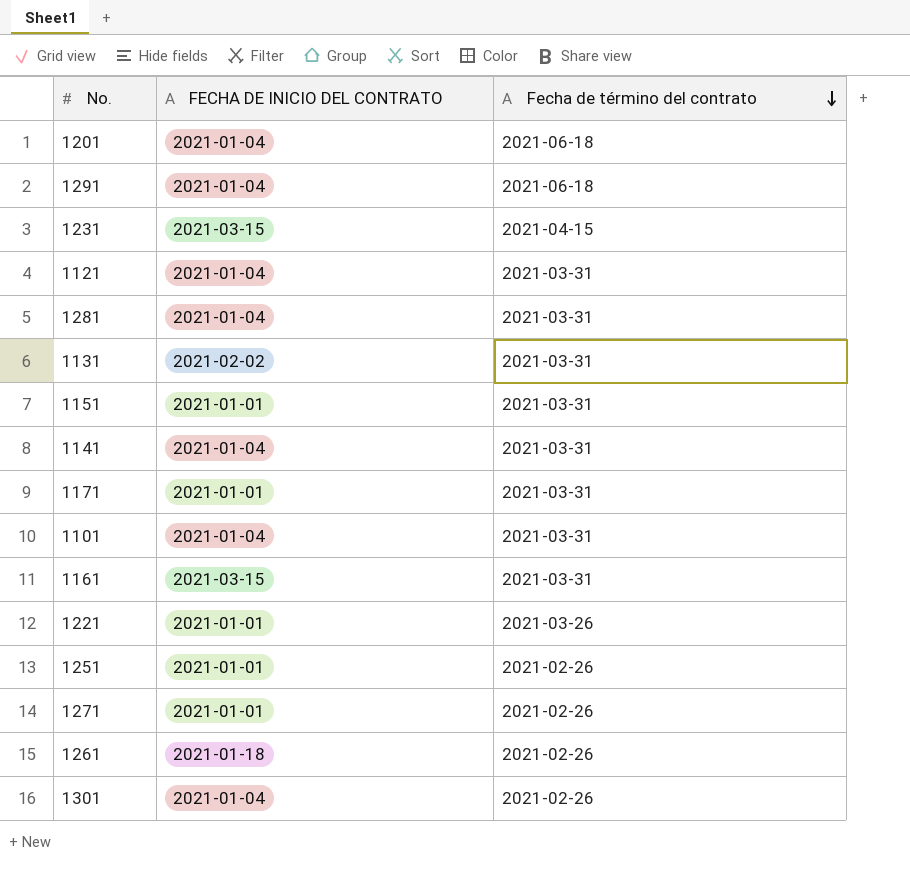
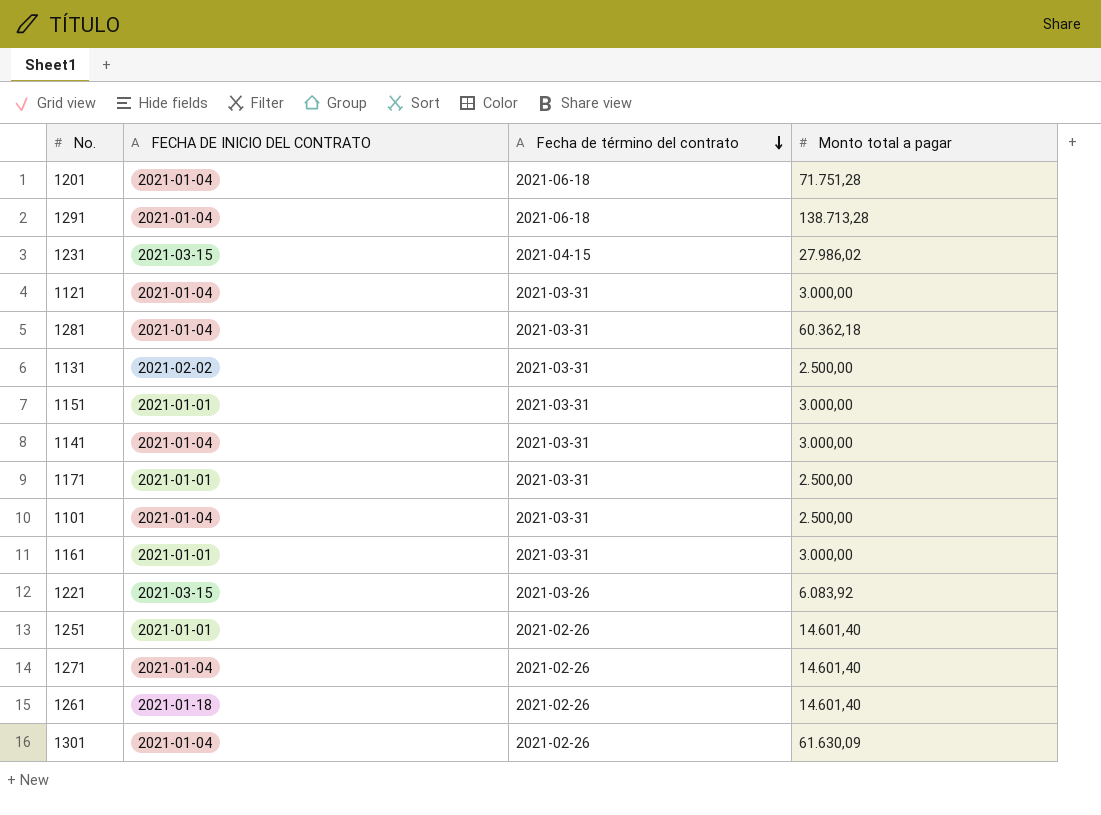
column Monto total a pagar | position: none -> 4
1161 | FECHA DE INICIO DEL CONTRATO: 2021-03-15 -> 2021-01-01
1221 | FECHA DE INICIO DEL CONTRATO: 2021-01-01 -> 2021-03-15
1271 | FECHA DE INICIO DEL CONTRATO: 2021-01-01 -> 2021-01-04

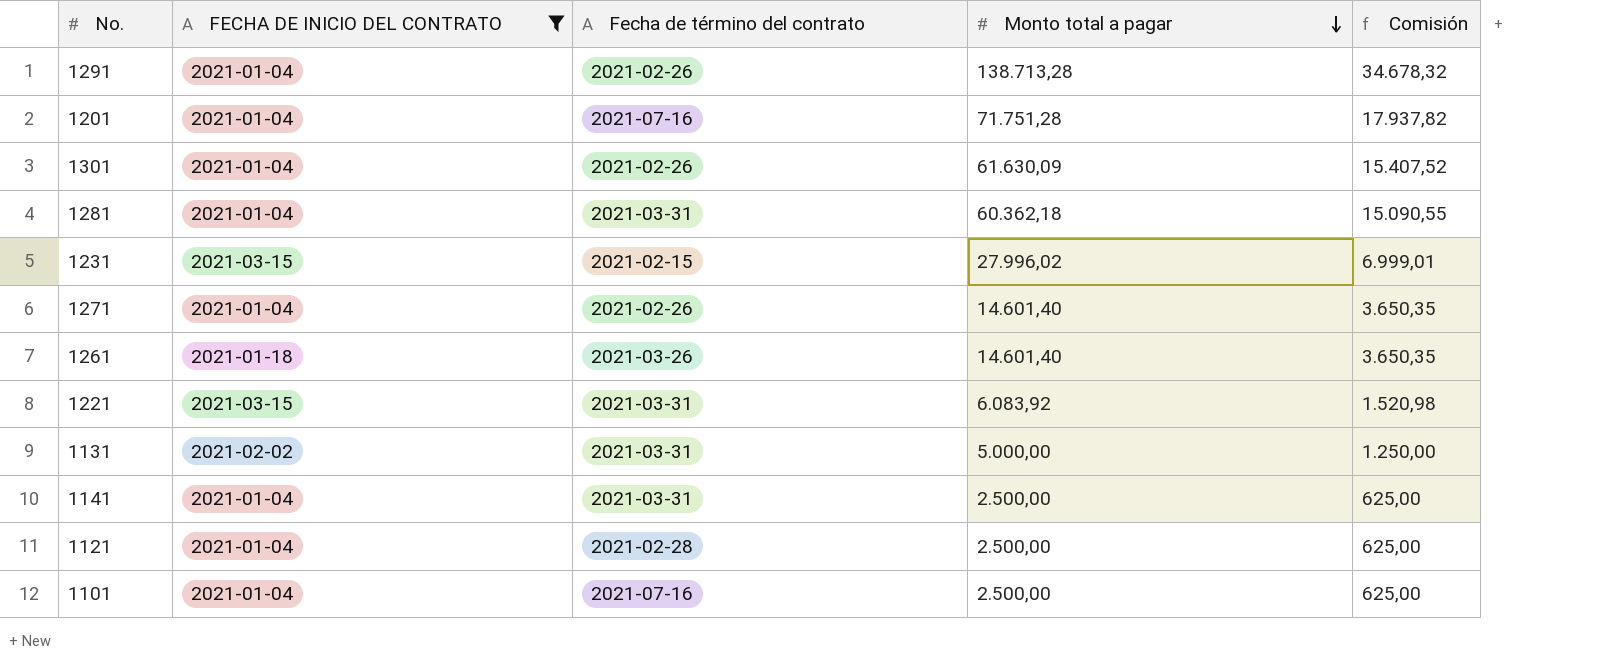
filter: none -> FECHA DE INICIO DEL CONTRATO != 2021-01-01
row order: Fecha de término del contrato descending -> Monto total a pagar descending
column Comisión | formula: none -> [Monto total a pagar] * 0,25
1291 | Fecha de término del contrato: 2021-06-18 -> 2021-02-26
1201 | Fecha de término del contrato: 2021-06-18 -> 2021-07-16
1231 | Fecha de término del contrato: 2021-04-15 -> 2021-02-15
1231 | Monto total a pagar: 27.986,02 -> 27.996,02
1261 | Fecha de término del contrato: 2021-02-26 -> 2021-03-26
1221 | Fecha de término del contrato: 2021-03-26 -> 2021-03-31
1131 | Monto total a pagar: 2.500,00 -> 5.000,00
1141 | Monto total a pagar: 3.000,00 -> 2.500,00
1121 | Fecha de término del contrato: 2021-03-31 -> 2021-02-28
1121 | Monto total a pagar: 3.000,00 -> 2.500,00
1101 | Fecha de término del contrato: 2021-03-31 -> 2021-07-16

